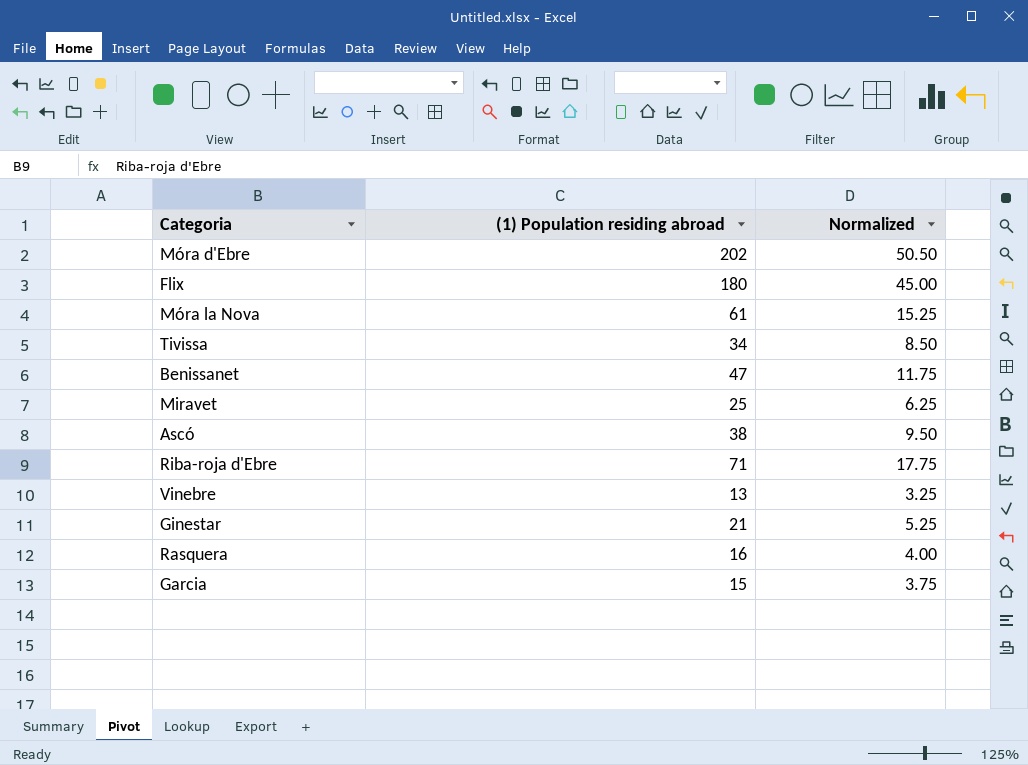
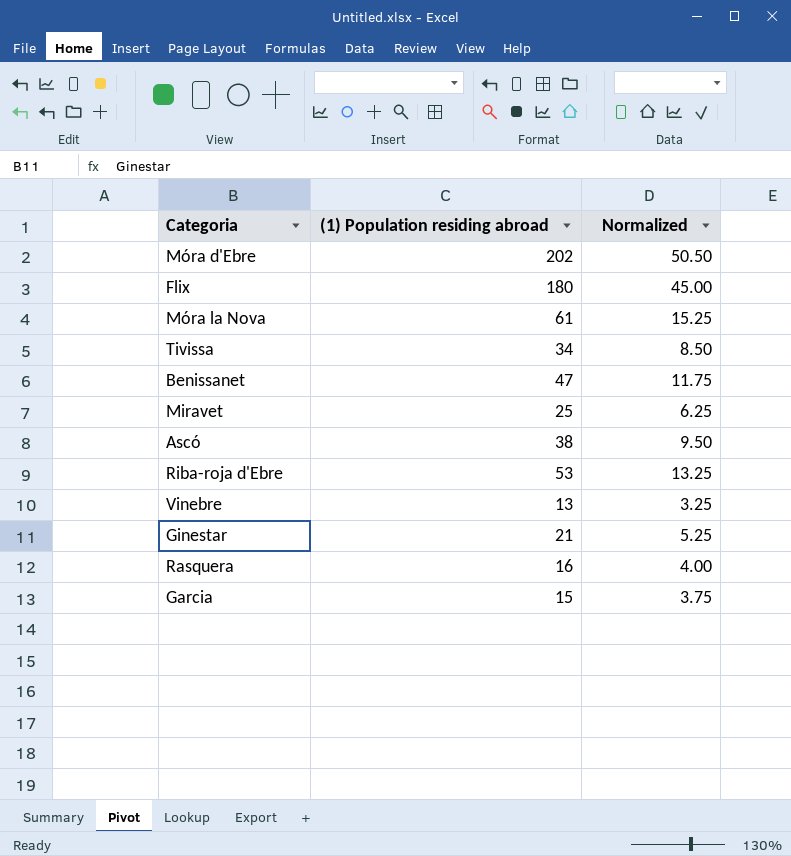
Riba-roja d'Ebre | (1) Population residing abroad: 71 -> 53
Riba-roja d'Ebre | Normalized: 17.75 -> 13.25

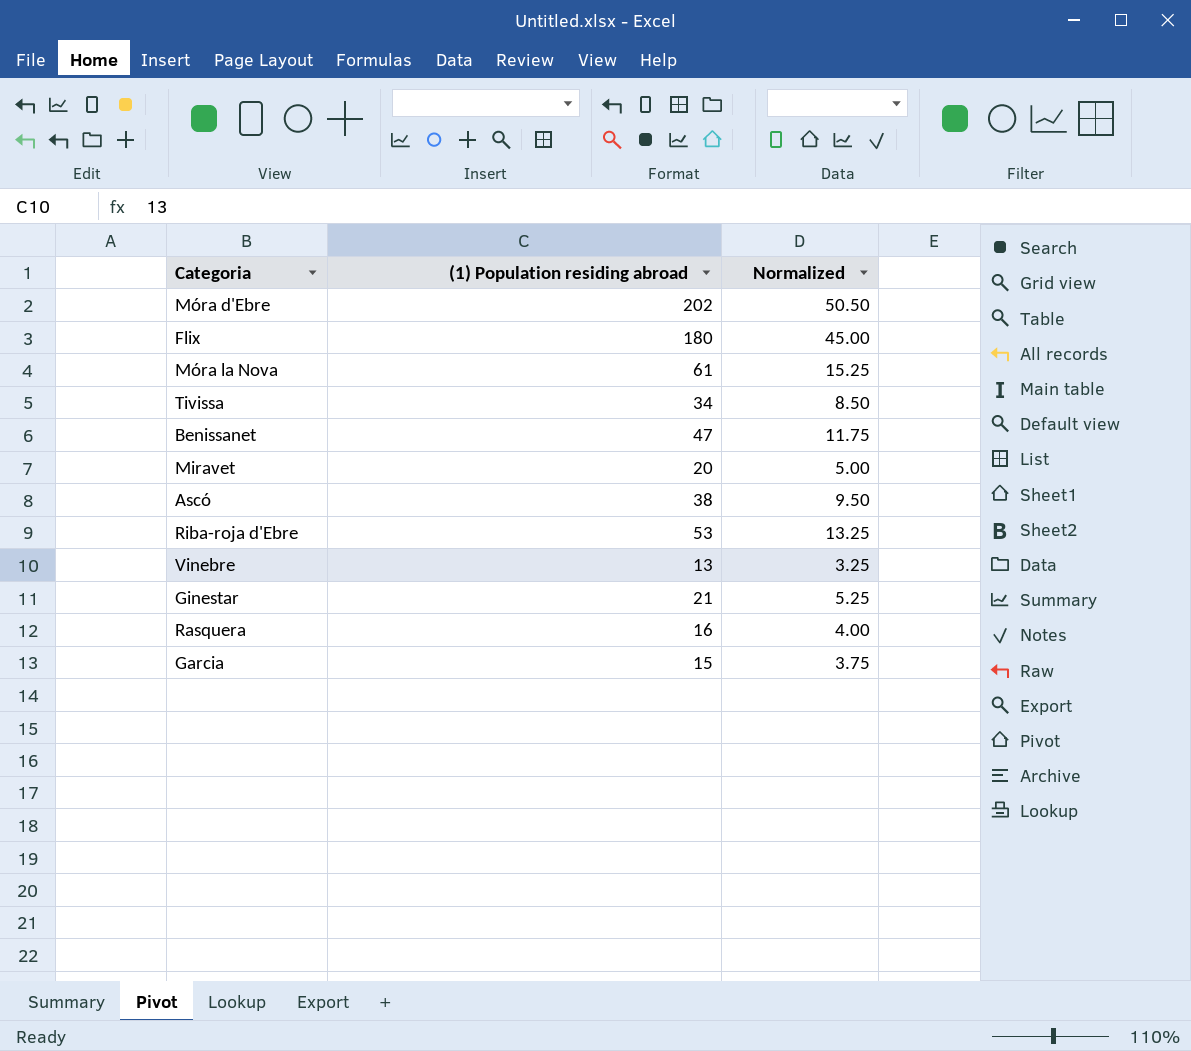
Miravet | (1) Population residing abroad: 25 -> 20
Miravet | Normalized: 6.25 -> 5.00

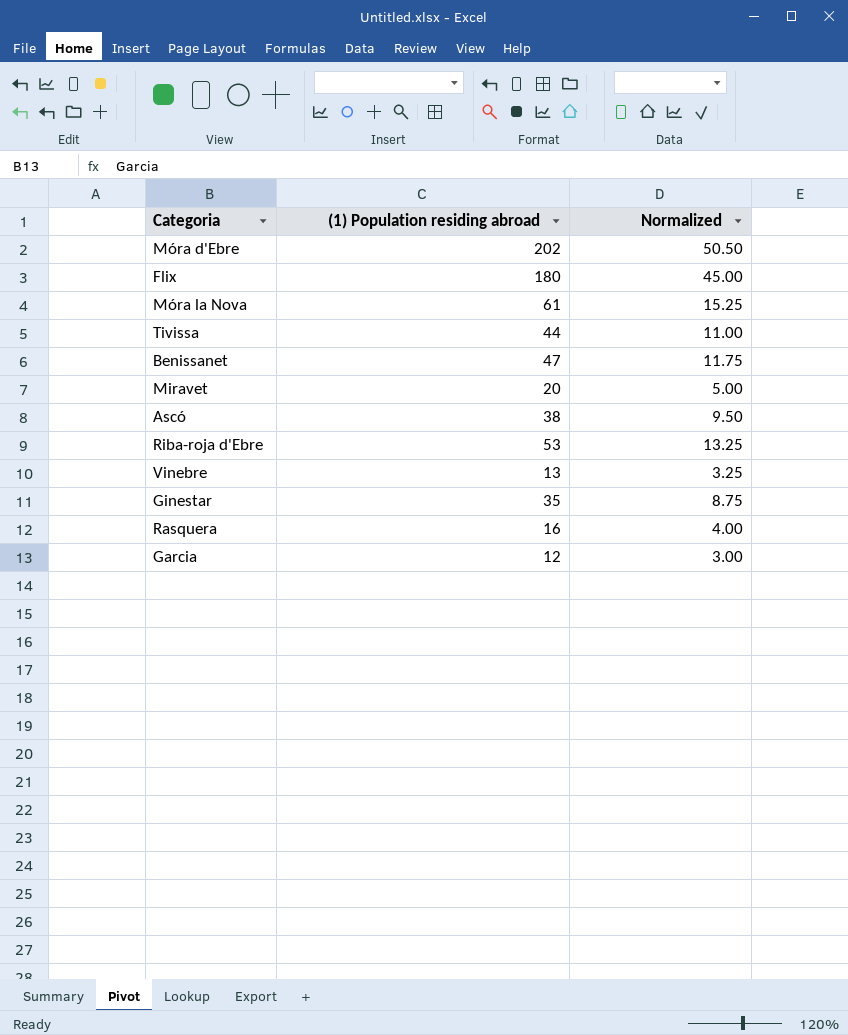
Tivissa | (1) Population residing abroad: 34 -> 44
Tivissa | Normalized: 8.50 -> 11.00
Ginestar | (1) Population residing abroad: 21 -> 35
Ginestar | Normalized: 5.25 -> 8.75
Garcia | (1) Population residing abroad: 15 -> 12
Garcia | Normalized: 3.75 -> 3.00

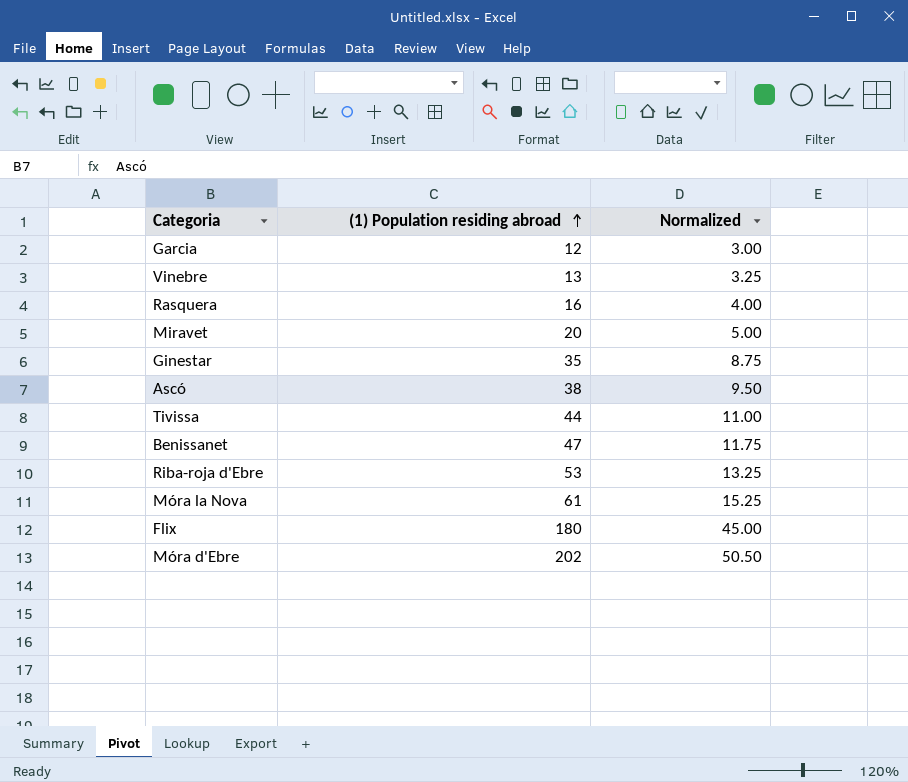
row order: none -> (1) Population residing abroad ascending

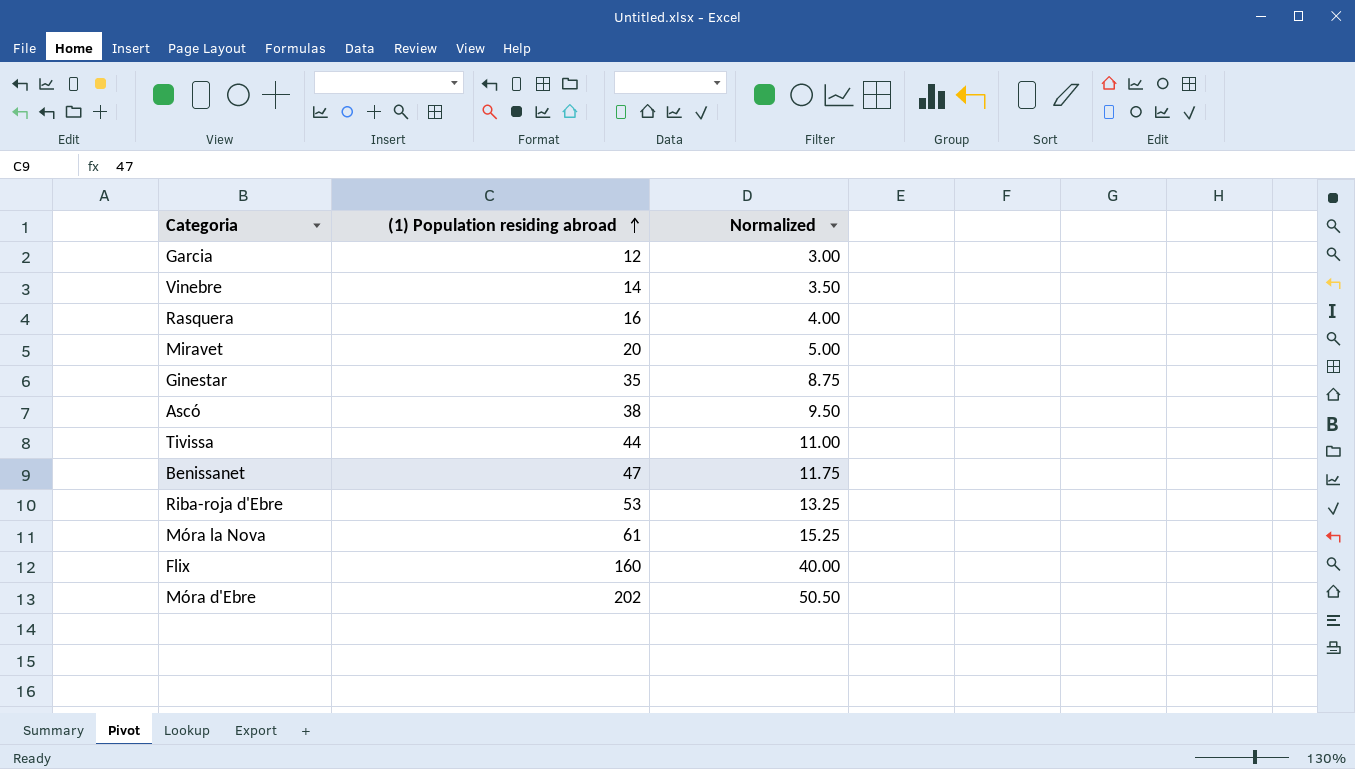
Vinebre | (1) Population residing abroad: 13 -> 14
Vinebre | Normalized: 3.25 -> 3.50
Flix | (1) Population residing abroad: 180 -> 160
Flix | Normalized: 45.00 -> 40.00

